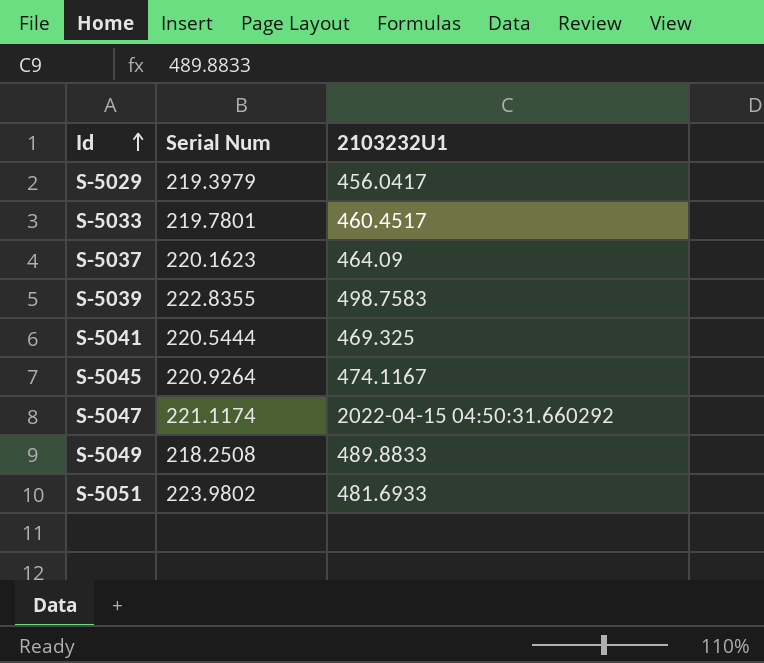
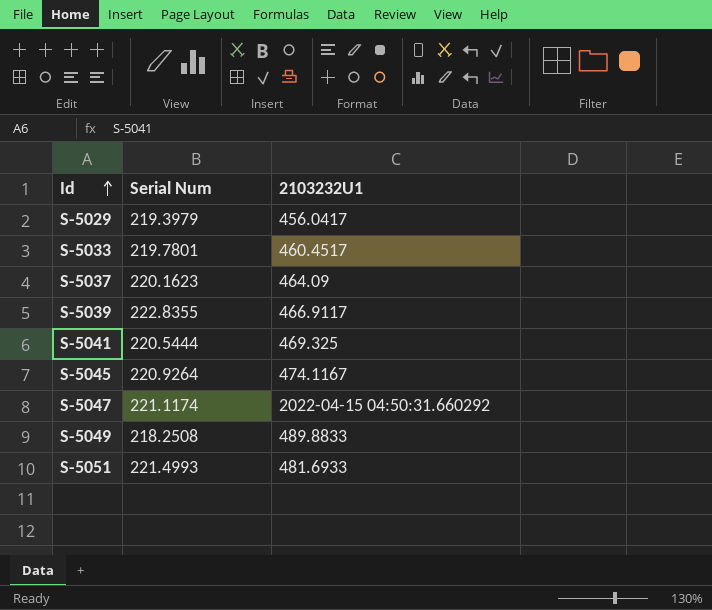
S-5039 | 2103232U1: 498.7583 -> 466.9117
S-5051 | Serial Num: 223.9802 -> 221.4993

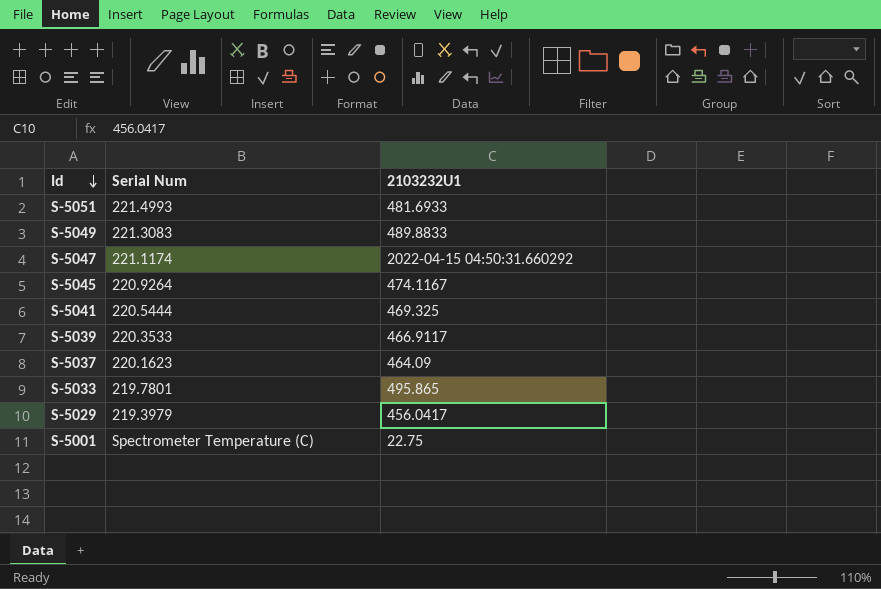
row order: Id ascending -> Id descending
S-5049 | Serial Num: 218.2508 -> 221.3083
S-5039 | Serial Num: 222.8355 -> 220.3533
S-5033 | 2103232U1: 460.4517 -> 495.865
row S-5001: none -> Spectrometer Temperature (C) | 22.75

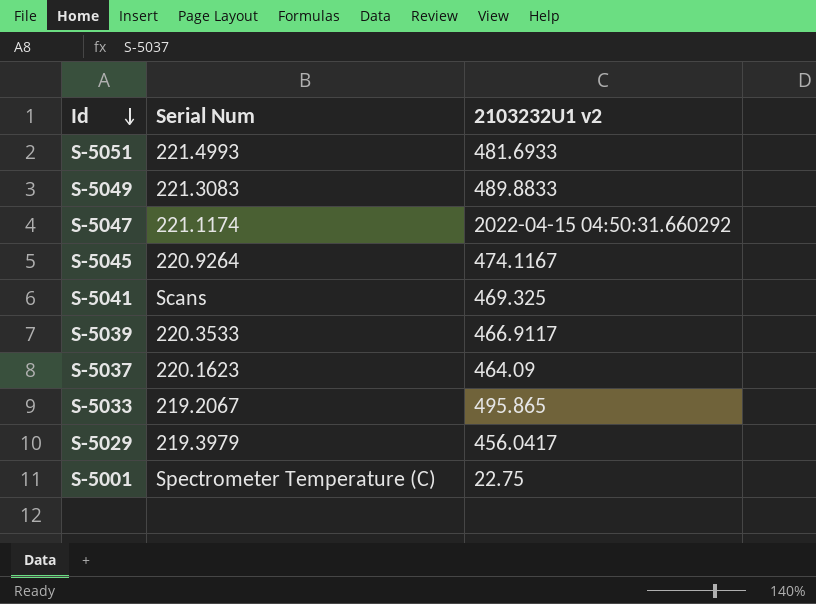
column name: 2103232U1 -> 2103232U1 v2
S-5041 | Serial Num: 220.5444 -> Scans
S-5033 | Serial Num: 219.7801 -> 219.2067

